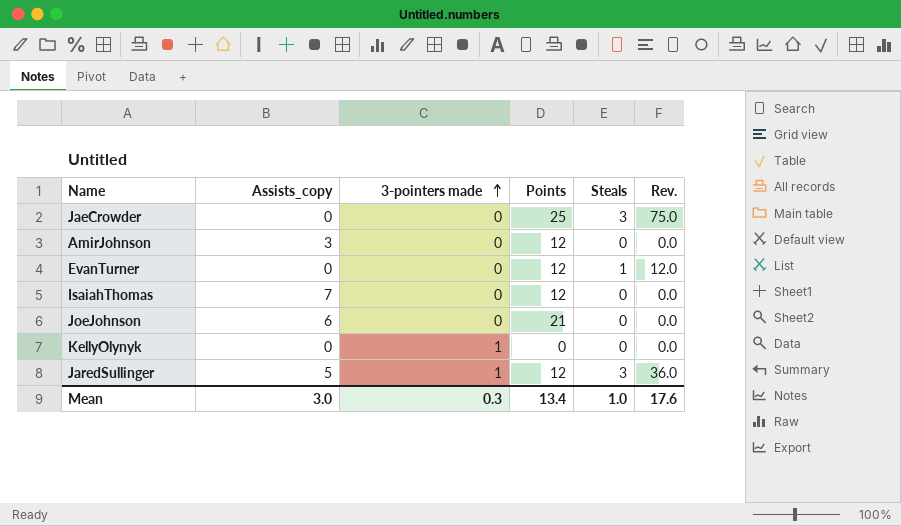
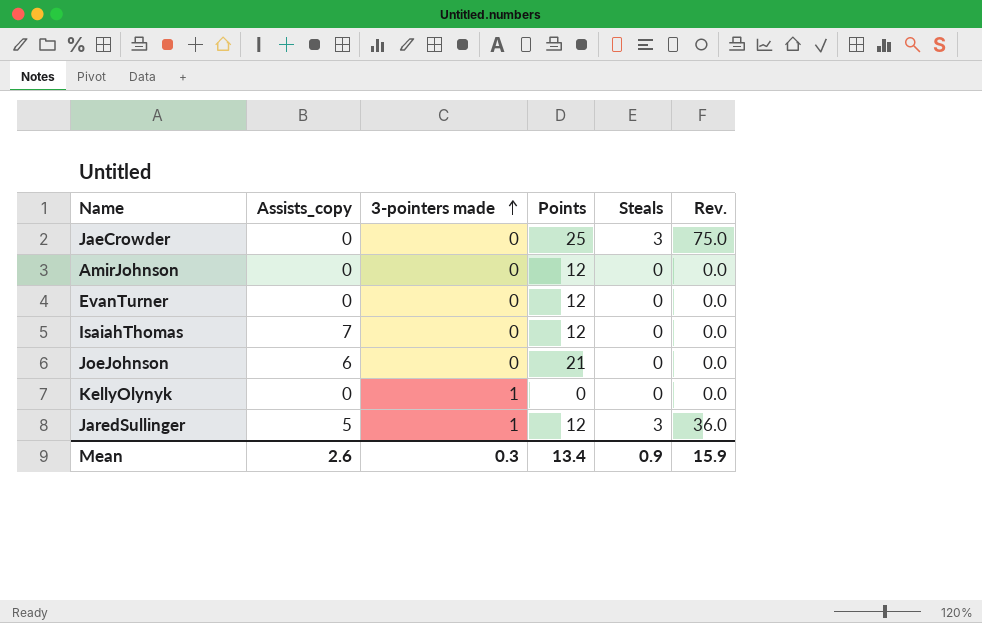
AmirJohnson | Assists_copy: 3 -> 0
EvanTurner | Steals: 1 -> 0
EvanTurner | Rev.: 12.0 -> 0.0
Mean | Assists_copy: 3.0 -> 2.6
Mean | Steals: 1.0 -> 0.9
Mean | Rev.: 17.6 -> 15.9

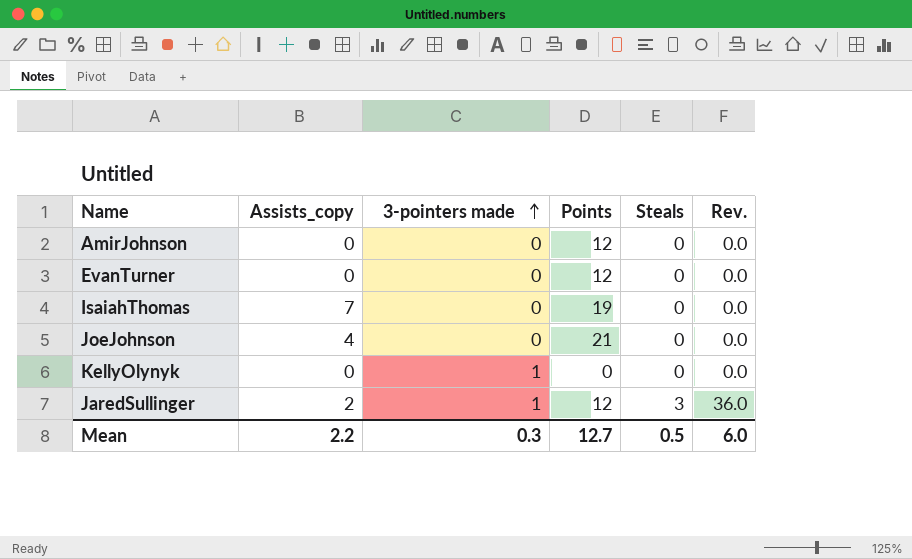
row JaeCrowder: 0 | 0 | 25 | 3 | 75.0 -> none
IsaiahThomas | Points: 12 -> 19
JoeJohnson | Assists_copy: 6 -> 4
JaredSullinger | Assists_copy: 5 -> 2
Mean | Assists_copy: 2.6 -> 2.2
Mean | Points: 13.4 -> 12.7
Mean | Steals: 0.9 -> 0.5
Mean | Rev.: 15.9 -> 6.0

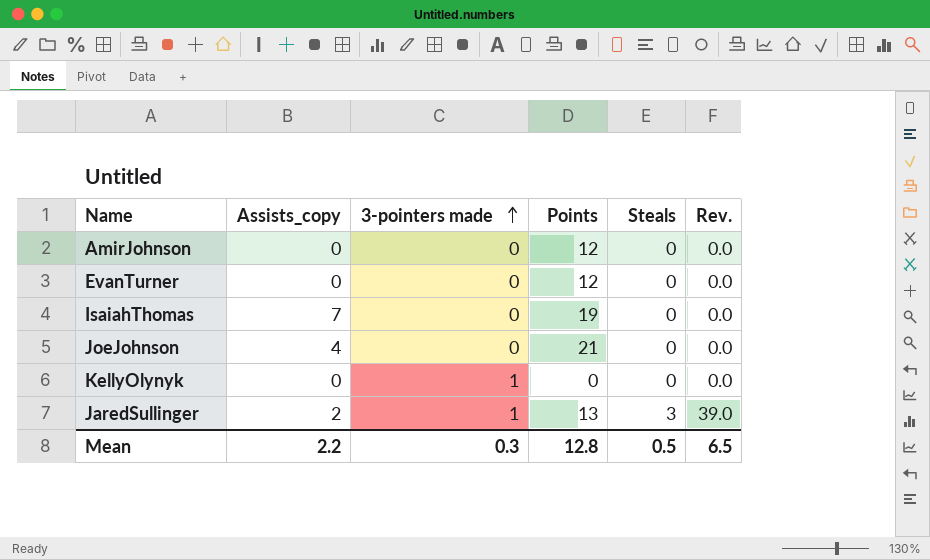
JaredSullinger | Points: 12 -> 13
JaredSullinger | Rev.: 36.0 -> 39.0
Mean | Points: 12.7 -> 12.8
Mean | Rev.: 6.0 -> 6.5

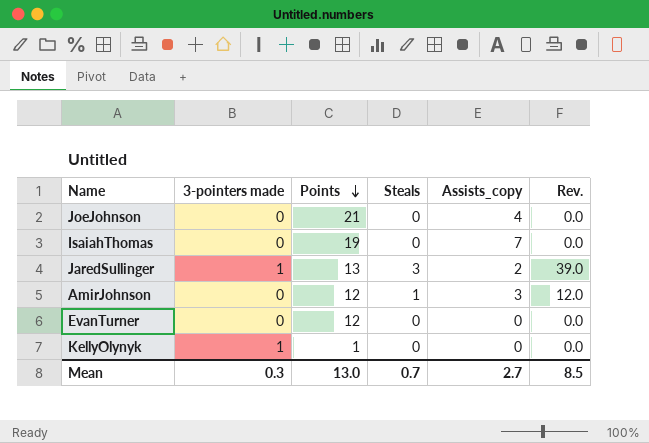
row order: 3-pointers made ascending -> Points descending
column Assists_copy | position: 2 -> 5
AmirJohnson | Steals: 0 -> 1
AmirJohnson | Assists_copy: 0 -> 3
AmirJohnson | Rev.: 0.0 -> 12.0
KellyOlynyk | Points: 0 -> 1
Mean | Points: 12.8 -> 13.0
Mean | Steals: 0.5 -> 0.7
Mean | Assists_copy: 2.2 -> 2.7
Mean | Rev.: 6.5 -> 8.5

